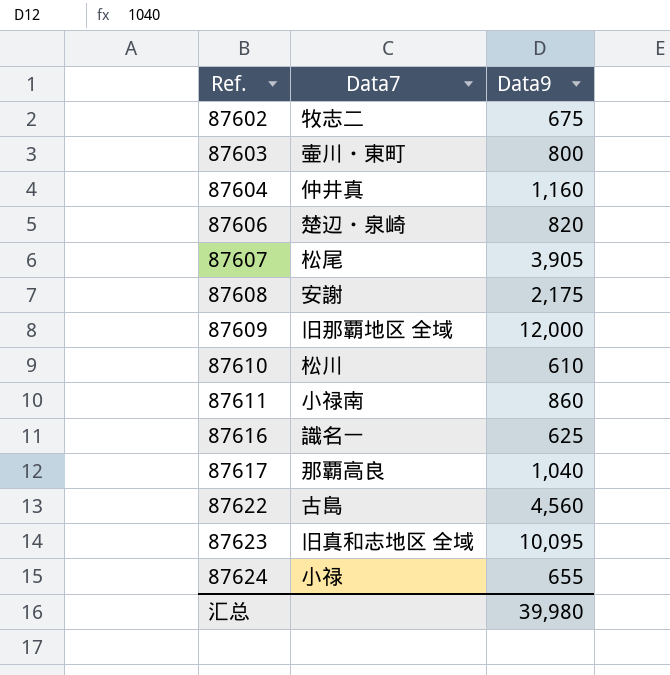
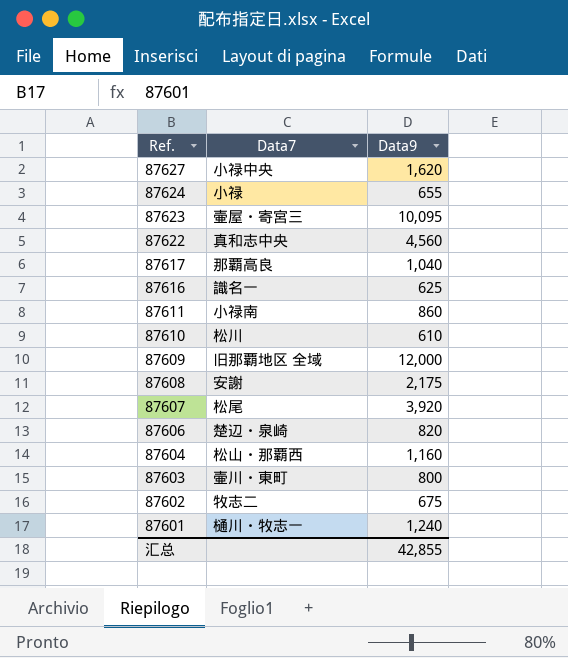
row order: Ref. ascending -> Ref. descending
row 87627: none -> 小禄中央 | 1,620
87623 | Data7: 旧真和志地区 全域 -> 壷屋・寄宮三
87622 | Data7: 古島 -> 真和志中央
87607 | Data9: 3,905 -> 3,920
87604 | Data7: 仲井真 -> 松山・那覇西
row 87601: none -> 樋川・牧志一 | 1,240
汇总 | Data9: 39,980 -> 42,855

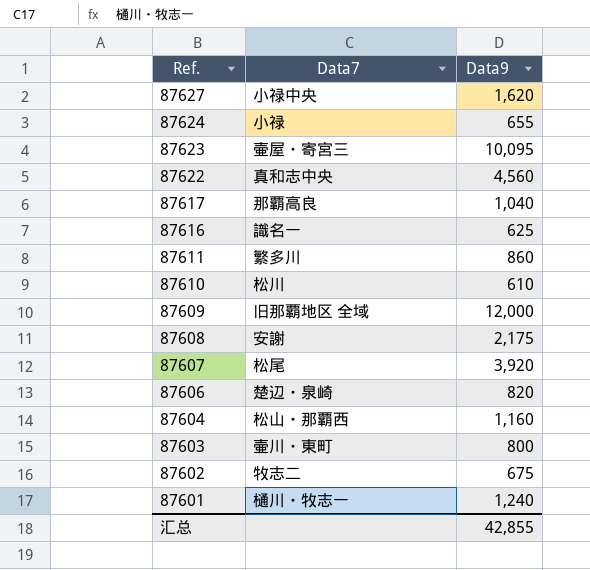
87611 | Data7: 小禄南 -> 繁多川

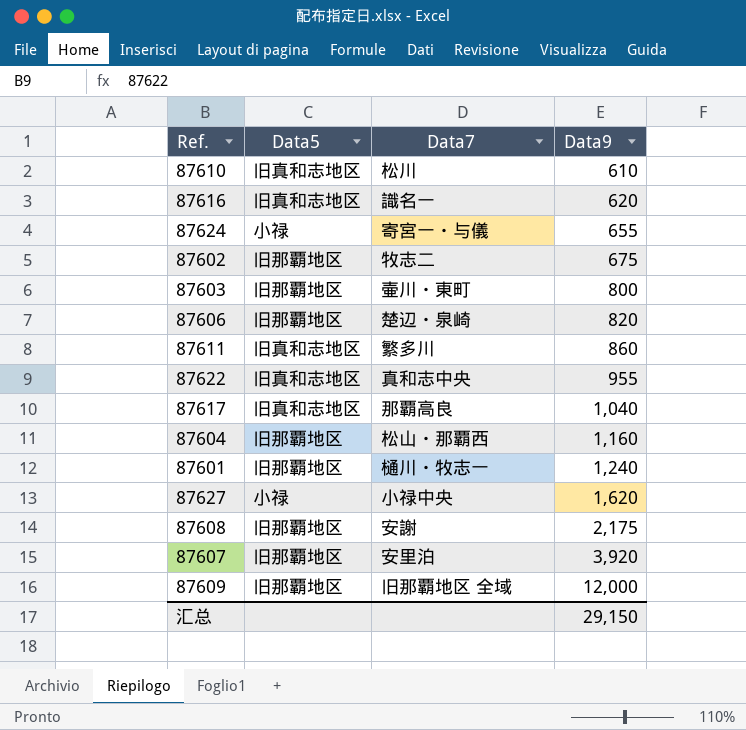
row order: Ref. descending -> Data9 ascending
column Data5 | position: none -> 2
row 87623: 壷屋・寄宮三 | 10,095 -> none
87616 | Data9: 625 -> 620
87624 | Data7: 小禄 -> 寄宮一・与儀
87622 | Data9: 4,560 -> 955
87607 | Data7: 松尾 -> 安里泊
汇总 | Data9: 42,855 -> 29,150

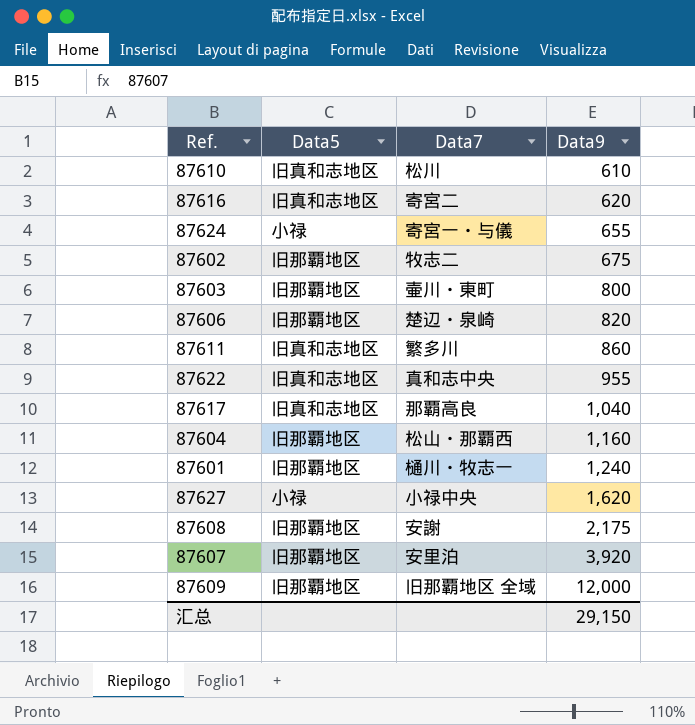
87616 | Data7: 識名一 -> 寄宮二

